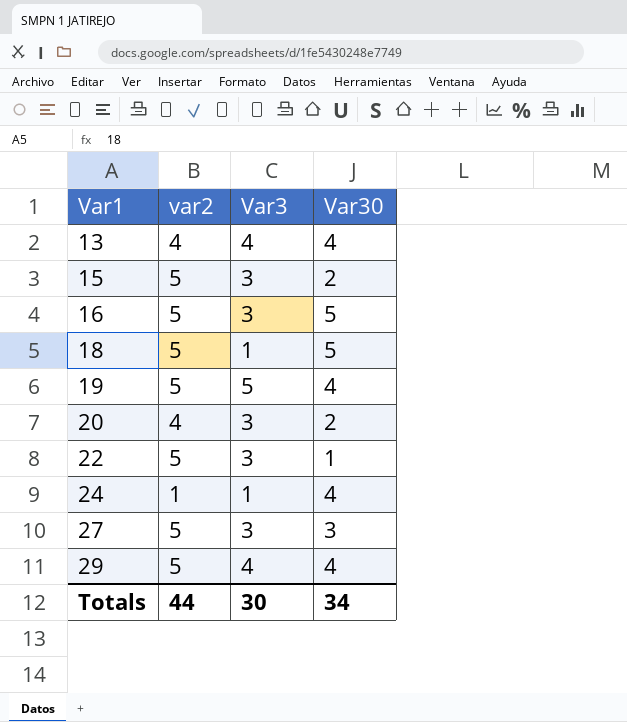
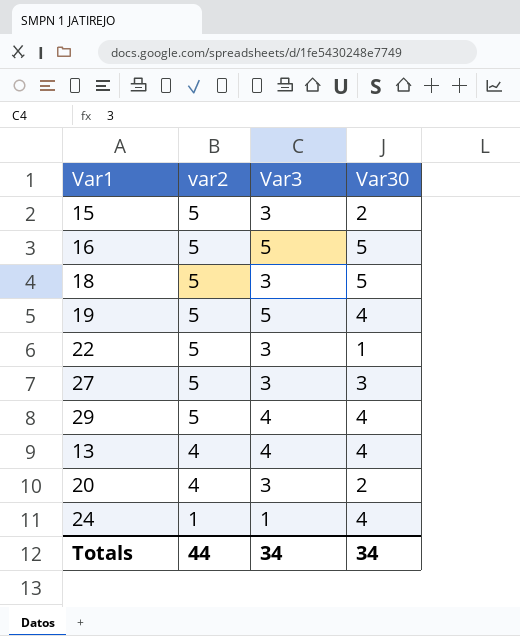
row order: Var1 ascending -> var2 descending
16 | Var3: 3 -> 5
18 | Var3: 1 -> 3
Totals | Var3: 30 -> 34

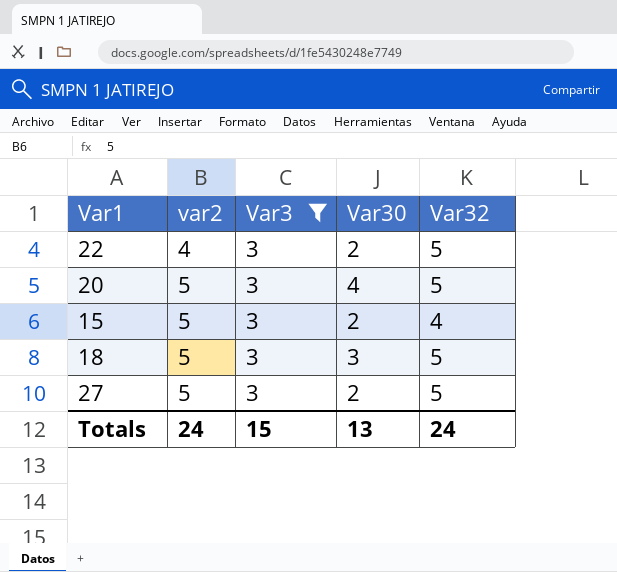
filter: none -> Var3 = 3
row order: var2 descending -> var2 ascending
column Var32 | position: none -> 5
22 | var2: 5 -> 4
22 | Var30: 1 -> 2
20 | var2: 4 -> 5
20 | Var30: 2 -> 4
18 | Var30: 5 -> 3
27 | Var30: 3 -> 2
Totals | var2: 44 -> 24
Totals | Var3: 34 -> 15
Totals | Var30: 34 -> 13

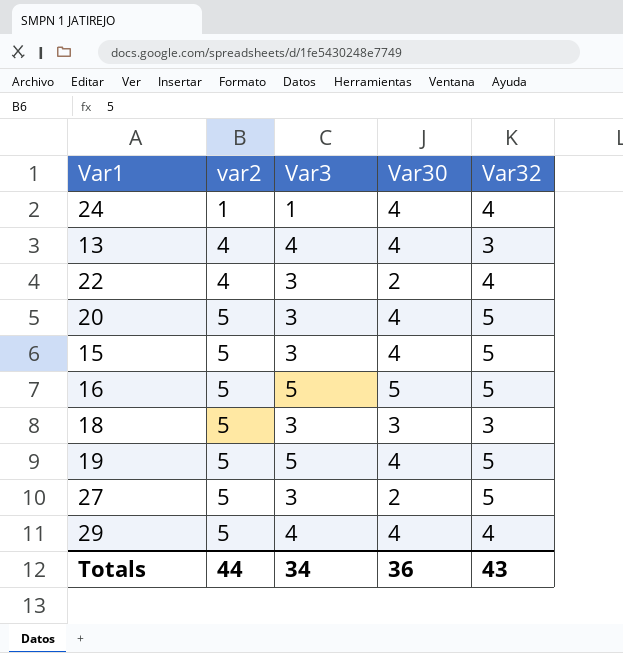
filter: Var3 = 3 -> none
22 | Var32: 5 -> 4
15 | Var30: 2 -> 4
15 | Var32: 4 -> 5
18 | Var32: 5 -> 3
Totals | var2: 24 -> 44
Totals | Var3: 15 -> 34
Totals | Var30: 13 -> 36
Totals | Var32: 24 -> 43

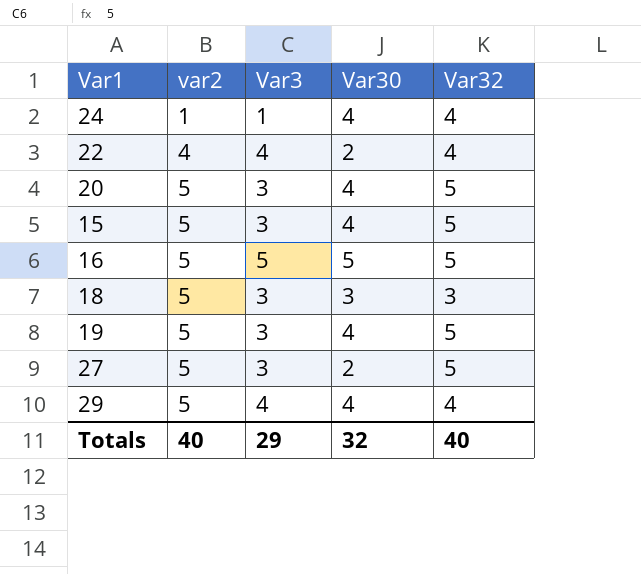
row 13: 4 | 4 | 4 | 3 -> none
22 | Var3: 3 -> 4
19 | Var3: 5 -> 3
Totals | var2: 44 -> 40
Totals | Var3: 34 -> 29
Totals | Var30: 36 -> 32
Totals | Var32: 43 -> 40

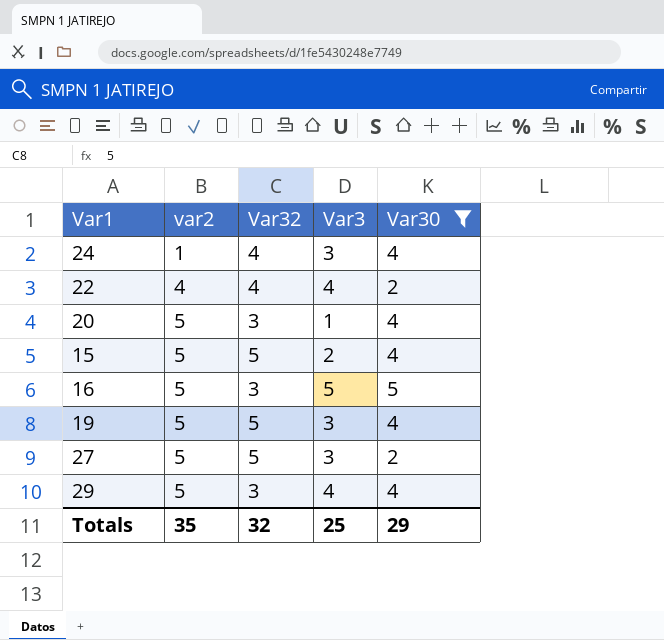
filter: none -> Var30 != 3
column Var32 | position: 5 -> 3
24 | Var3: 1 -> 3
20 | Var32: 5 -> 3
20 | Var3: 3 -> 1
15 | Var3: 3 -> 2
16 | Var32: 5 -> 3
29 | Var32: 4 -> 3
Totals | var2: 40 -> 35
Totals | Var32: 40 -> 32
Totals | Var3: 29 -> 25
Totals | Var30: 32 -> 29

